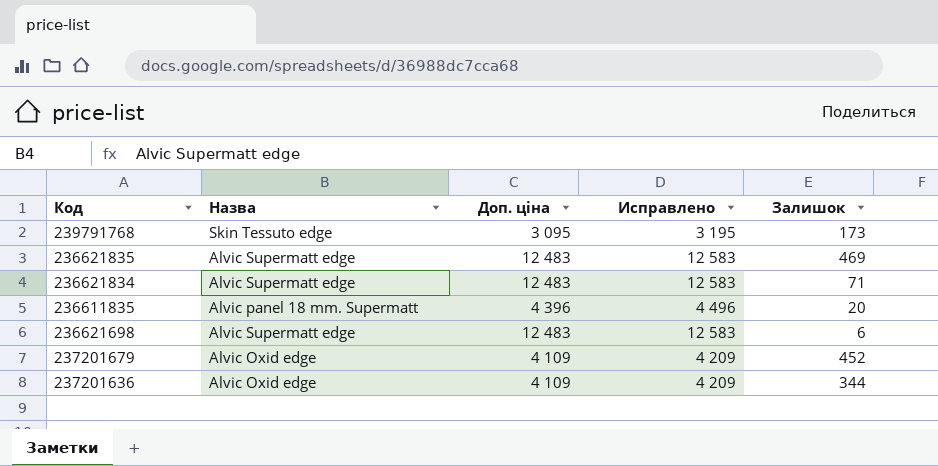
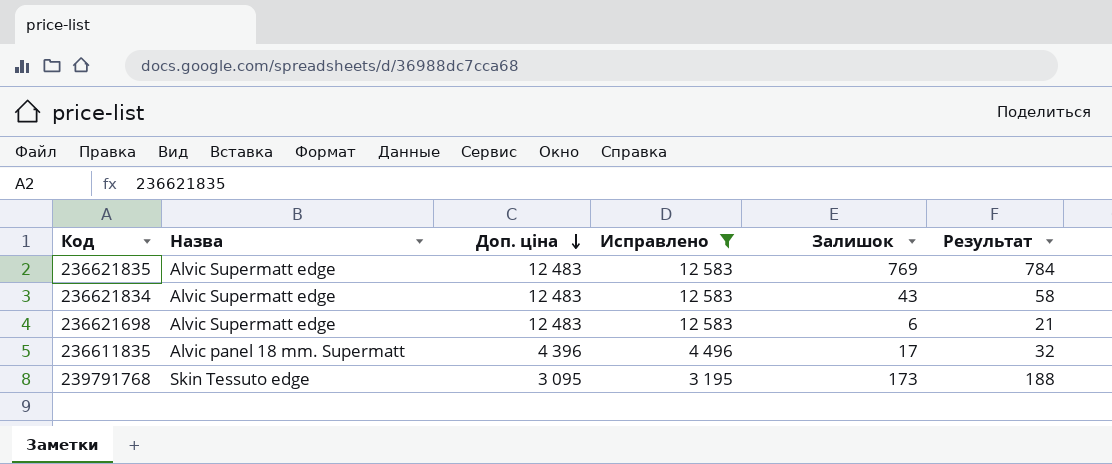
filter: none -> Исправлено != 4 209
row order: none -> Доп. ціна descending
column Результат | formula: none -> [Залишок] + 15
236621835 | Залишок: 469 -> 769
236621834 | Залишок: 71 -> 43
236611835 | Залишок: 20 -> 17

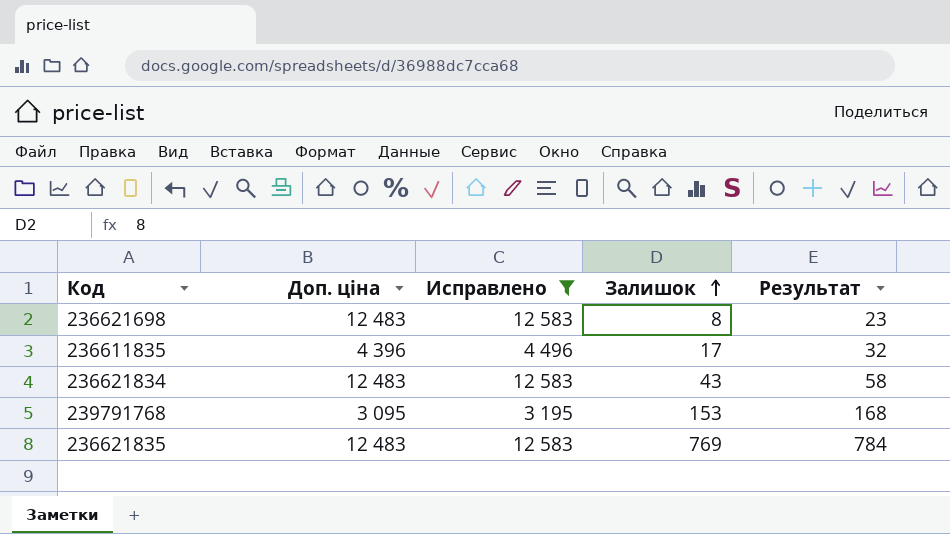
row order: Доп. ціна descending -> Залишок ascending
column Назва | position: 2 -> none
236621698 | Залишок: 6 -> 8
236621698 | Результат: 21 -> 23
239791768 | Залишок: 173 -> 153
239791768 | Результат: 188 -> 168

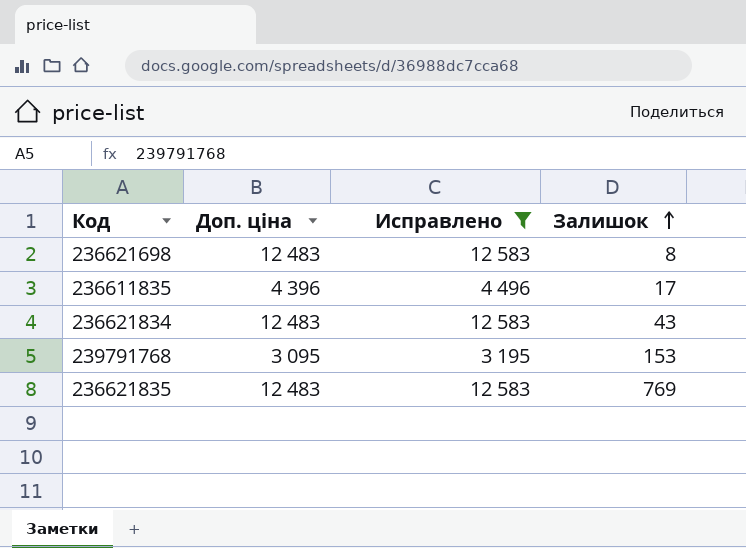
column Результат | formula: [Залишок] + 15 -> none

